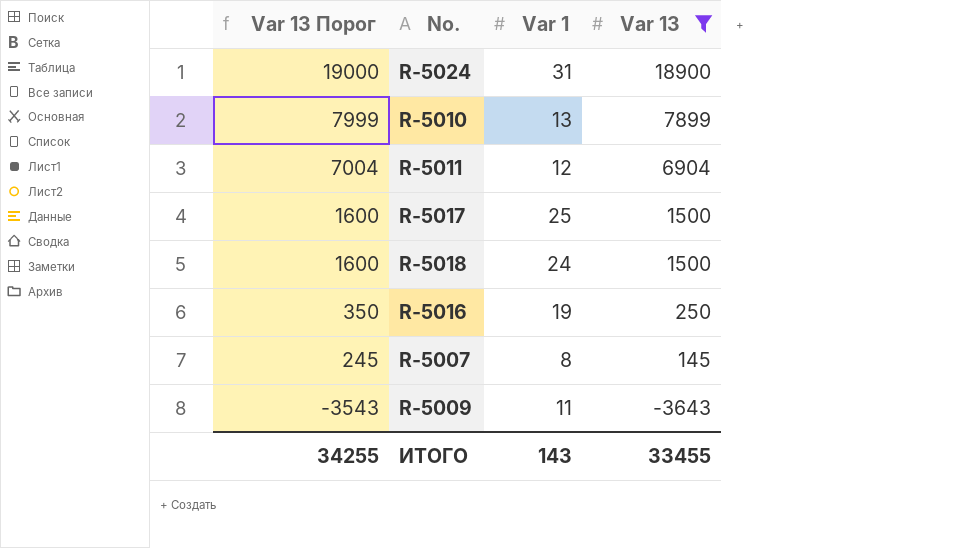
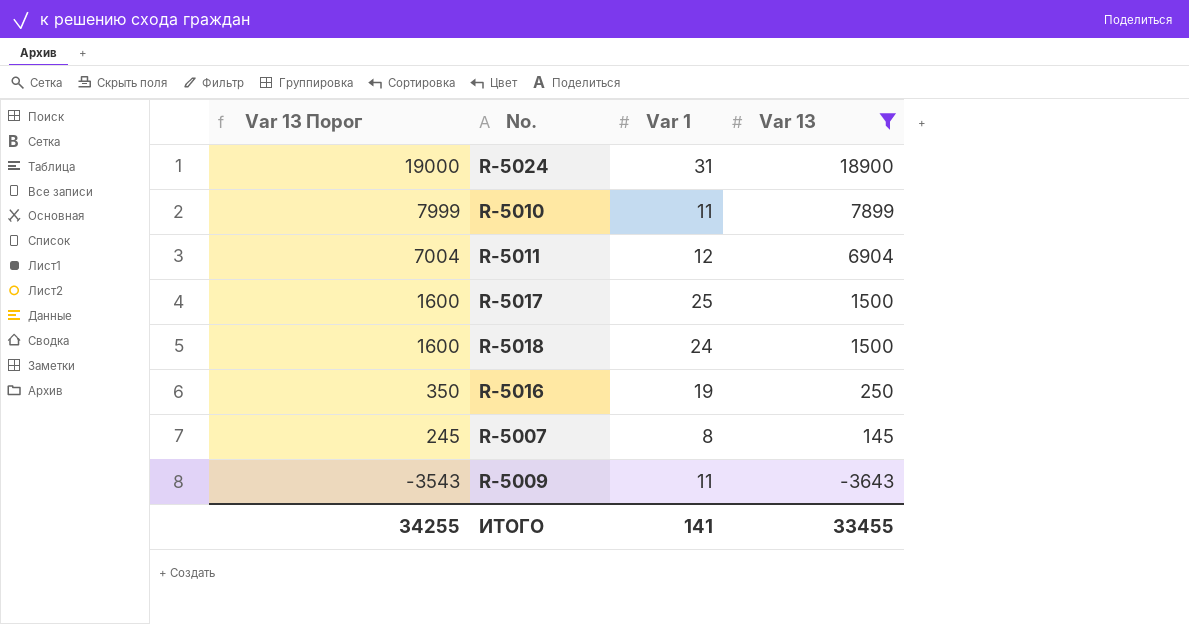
R-5010 | Var 1: 13 -> 11
ИТОГО | Var 1: 143 -> 141

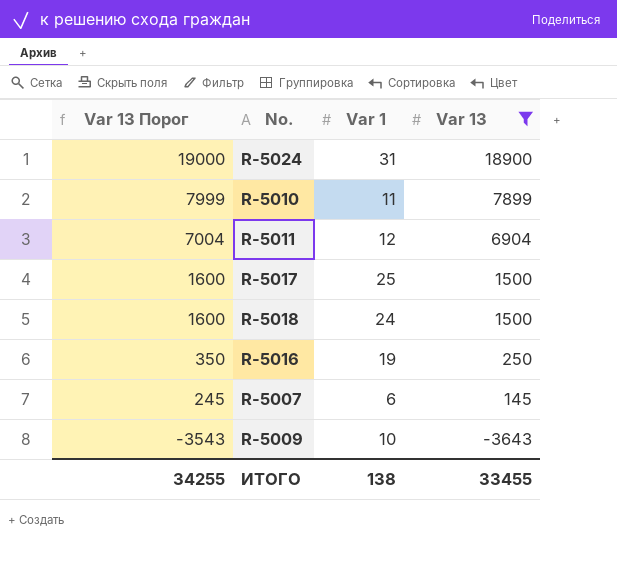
R-5007 | Var 1: 8 -> 6
R-5009 | Var 1: 11 -> 10
ИТОГО | Var 1: 141 -> 138

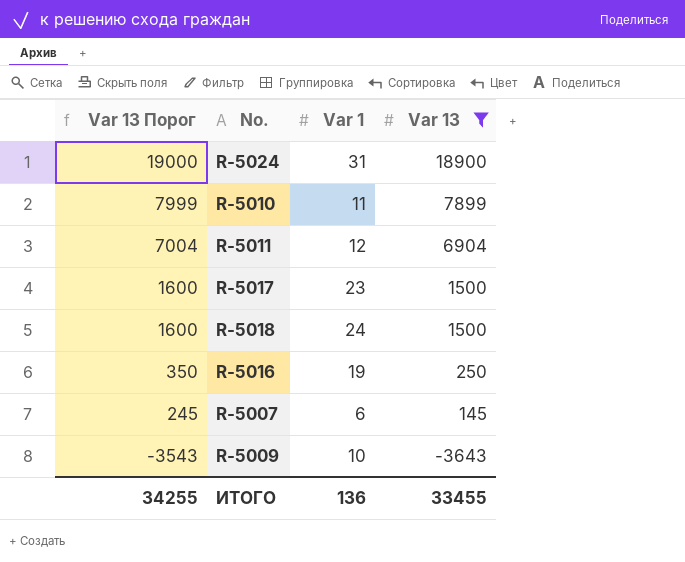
R-5017 | Var 1: 25 -> 23
ИТОГО | Var 1: 138 -> 136

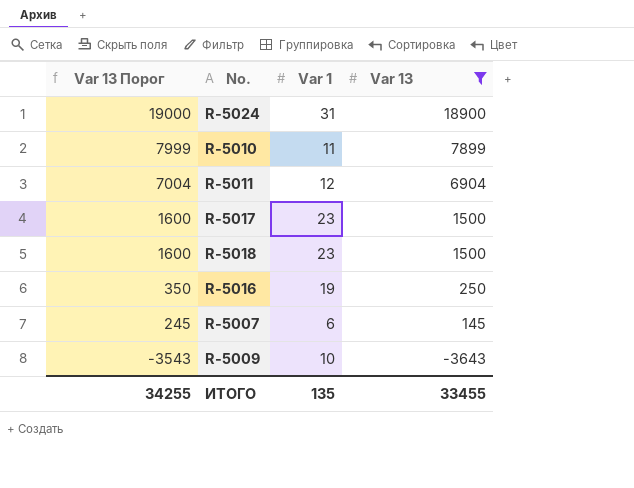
R-5018 | Var 1: 24 -> 23
ИТОГО | Var 1: 136 -> 135

